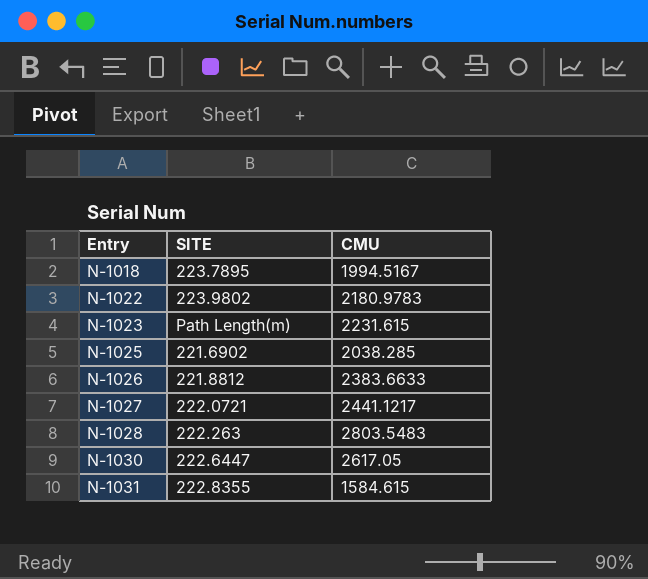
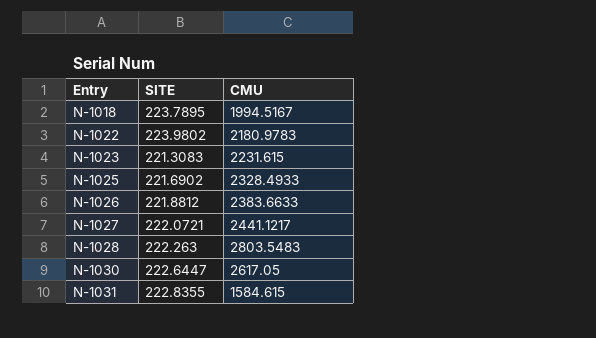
N-1023 | SITE: Path Length(m) -> 221.3083
N-1025 | CMU: 2038.285 -> 2328.4933

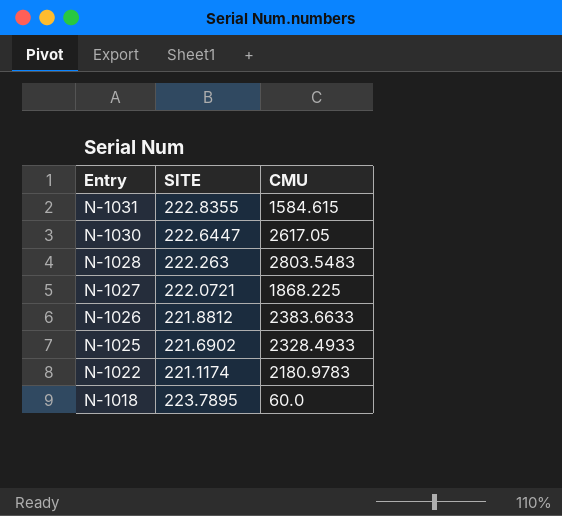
row order: Entry ascending -> Entry descending
row N-1023: 221.3083 | 2231.615 -> none
N-1027 | CMU: 2441.1217 -> 1868.225
N-1022 | SITE: 223.9802 -> 221.1174
N-1018 | CMU: 1994.5167 -> 60.0

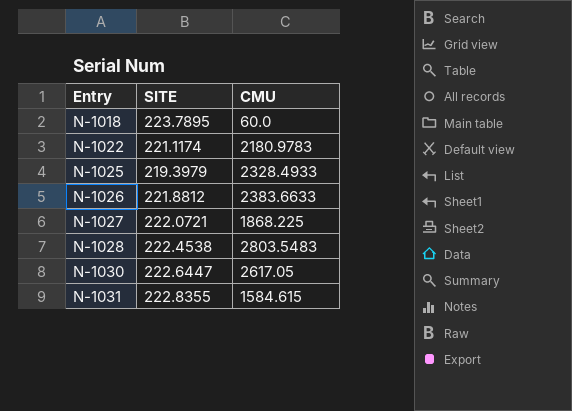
row order: Entry descending -> Entry ascending
N-1025 | SITE: 221.6902 -> 219.3979
N-1028 | SITE: 222.263 -> 222.4538

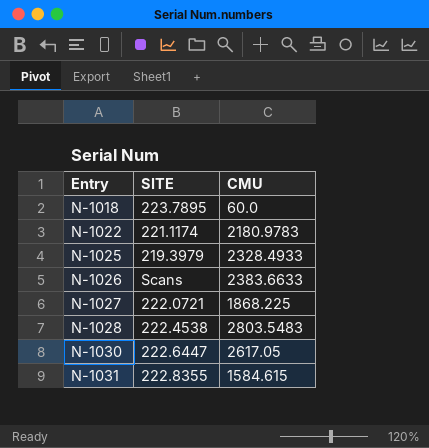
N-1026 | SITE: 221.8812 -> Scans

